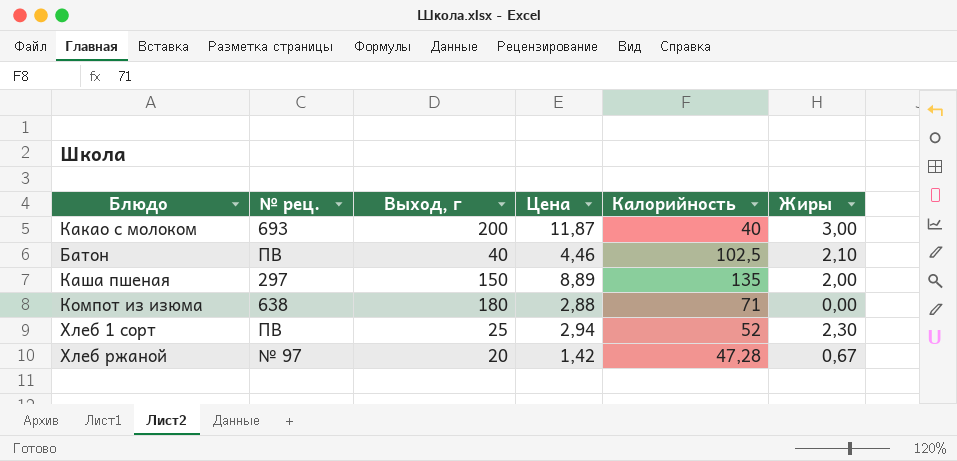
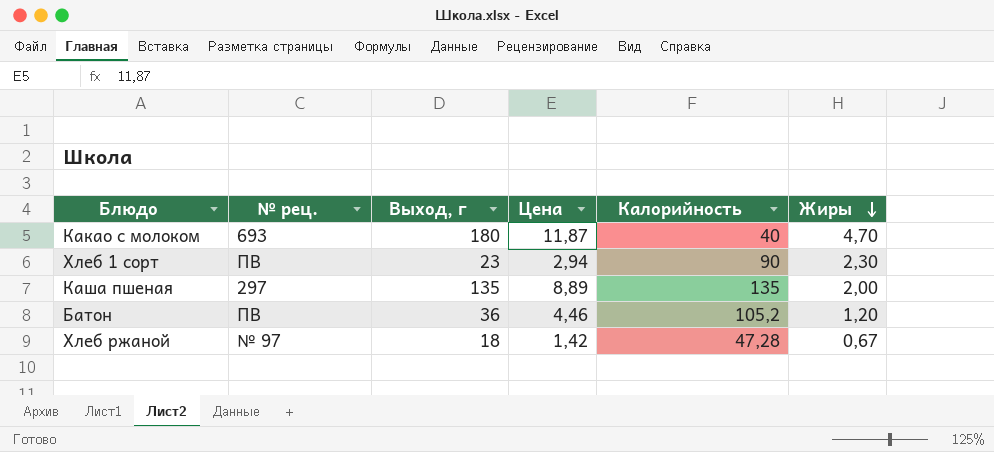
row order: none -> Жиры descending
row Компот из изюма: 638 | 180 | 2,88 | 71 | 0,00 -> none
Какао с молоком | Выход, г: 200 -> 180
Какао с молоком | Жиры: 3,00 -> 4,70
Хлеб 1 сорт | Выход, г: 25 -> 23
Хлеб 1 сорт | Калорийность: 52 -> 90
Каша пшеная | Выход, г: 150 -> 135
Батон | Выход, г: 40 -> 36
Батон | Калорийность: 102,5 -> 105,2
Батон | Жиры: 2,10 -> 1,20
Хлеб ржаной | Выход, г: 20 -> 18

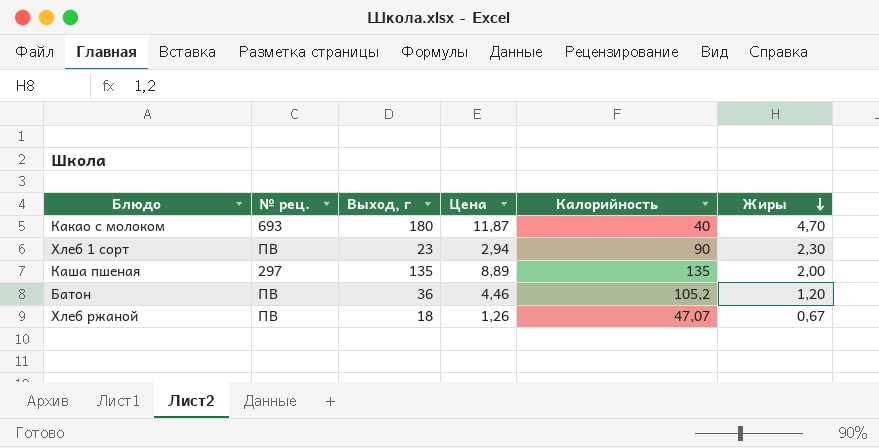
Хлеб ржаной | № рец.: № 97 -> ПВ
Хлеб ржаной | Цена: 1,42 -> 1,26
Хлеб ржаной | Калорийность: 47,28 -> 47,07

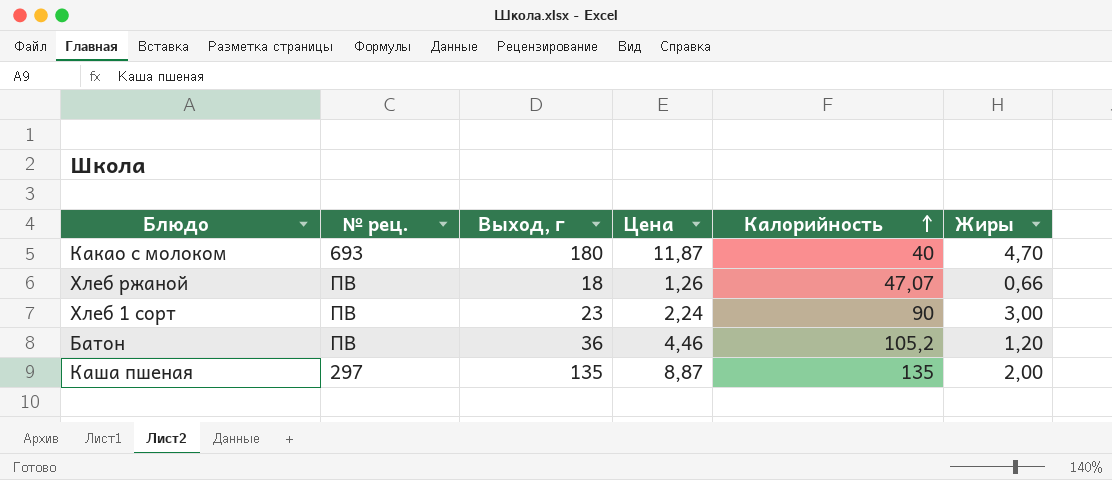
row order: Жиры descending -> Калорийность ascending
Хлеб ржаной | Жиры: 0,67 -> 0,66
Хлеб 1 сорт | Цена: 2,94 -> 2,24
Хлеб 1 сорт | Жиры: 2,30 -> 3,00
Каша пшеная | Цена: 8,89 -> 8,87

